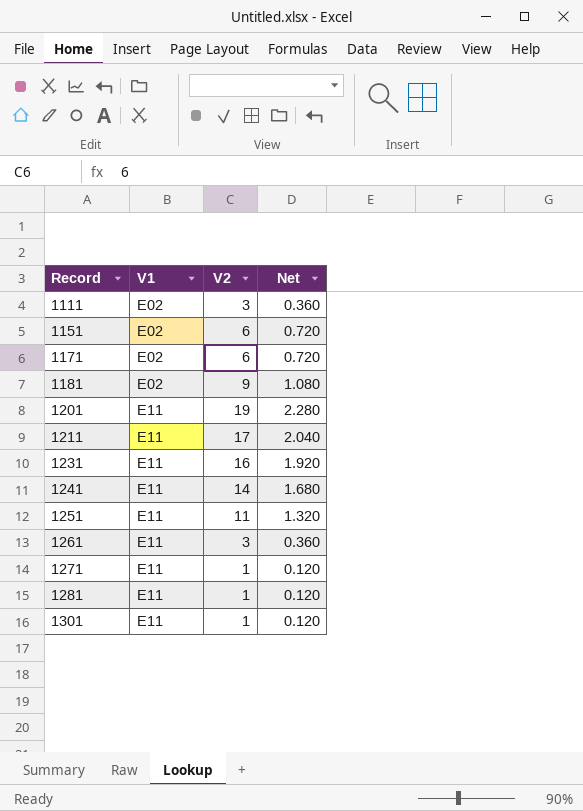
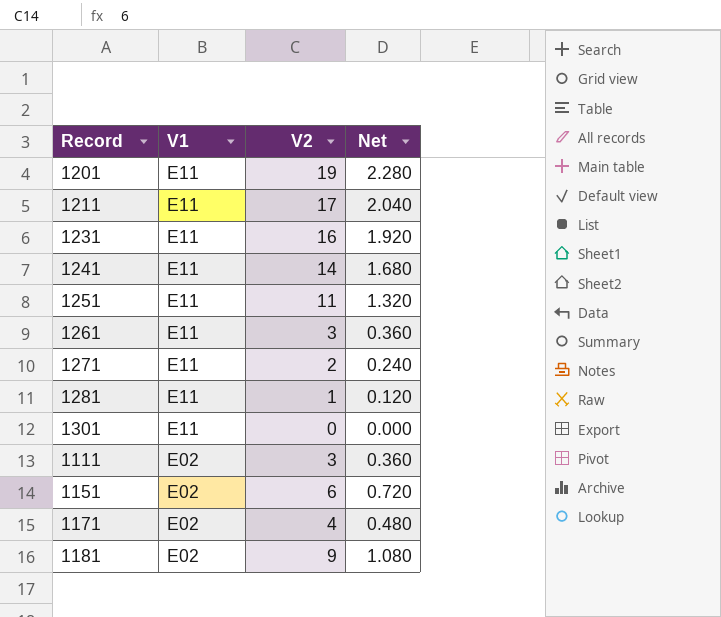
row order: Record ascending -> V1 descending
1271 | V2: 1 -> 2
1271 | Net: 0.120 -> 0.240
1301 | V2: 1 -> 0
1301 | Net: 0.120 -> 0.000
1171 | V2: 6 -> 4
1171 | Net: 0.720 -> 0.480

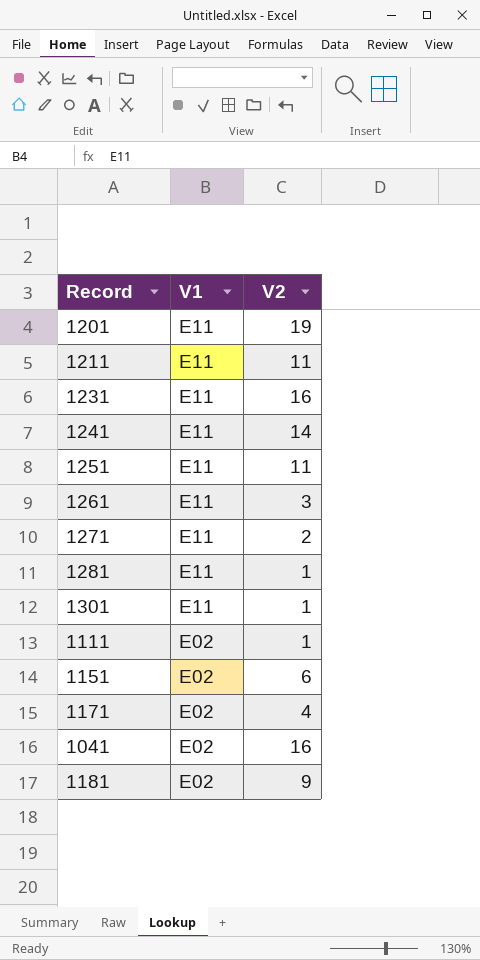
column Net | formula: [V2] * 0.12 -> none
1211 | V2: 17 -> 11
1301 | V2: 0 -> 1
1111 | V2: 3 -> 1
row 1041: none -> E02 | 16

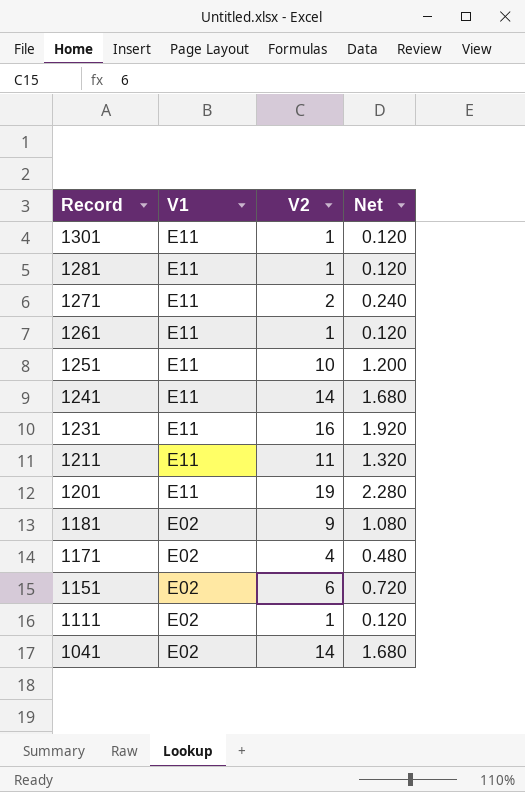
row order: V1 descending -> Record descending
column Net | formula: none -> [V2] * 0.12
1261 | V2: 3 -> 1
1251 | V2: 11 -> 10
1041 | V2: 16 -> 14

